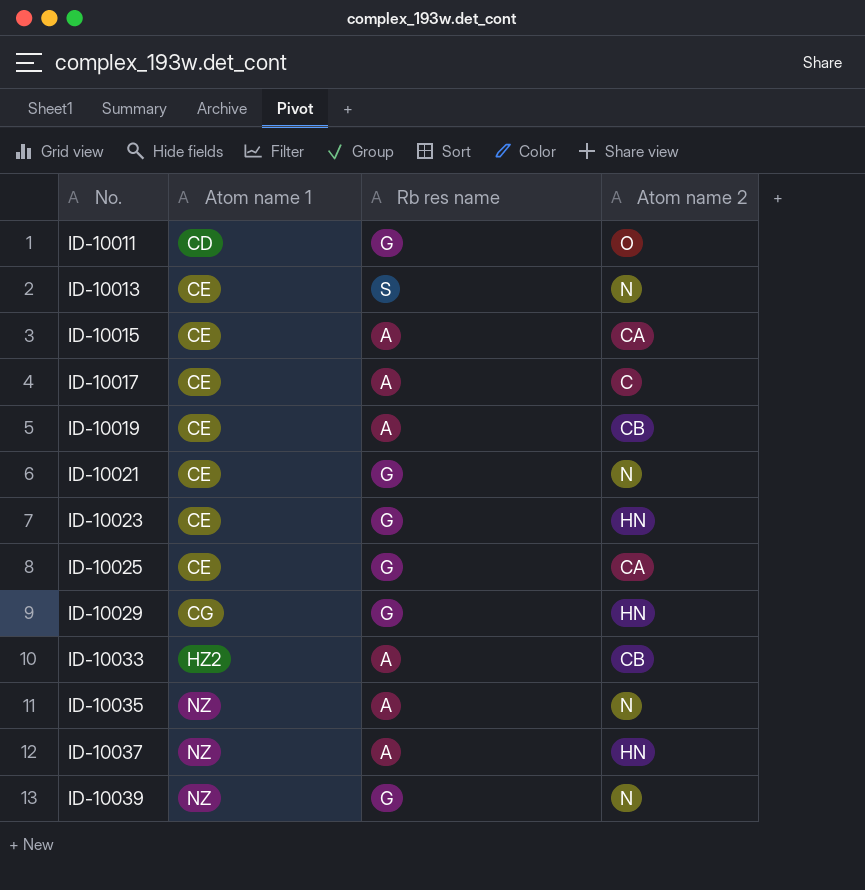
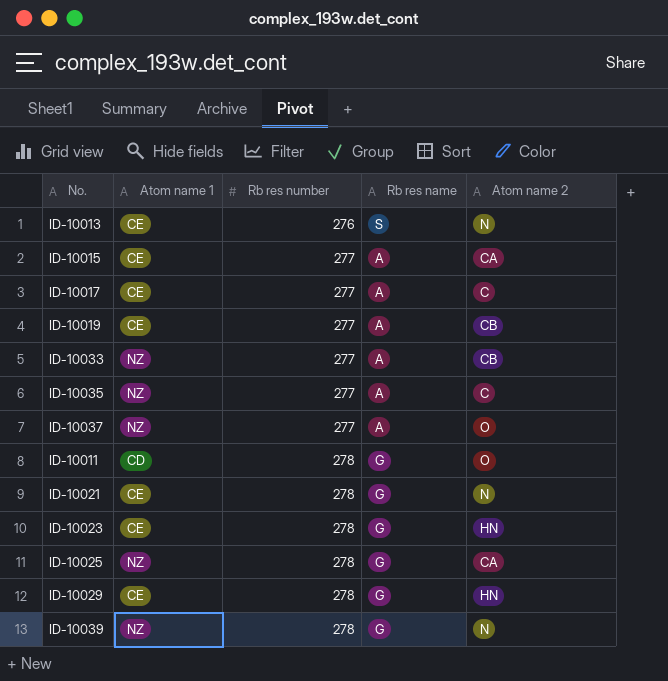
row order: No. ascending -> Rb res number ascending
column Rb res number | position: none -> 3
ID-10033 | Atom name 1: HZ2 -> NZ
ID-10035 | Atom name 2: N -> C
ID-10037 | Atom name 2: HN -> O
ID-10025 | Atom name 1: CE -> NZ
ID-10029 | Atom name 1: CG -> CE

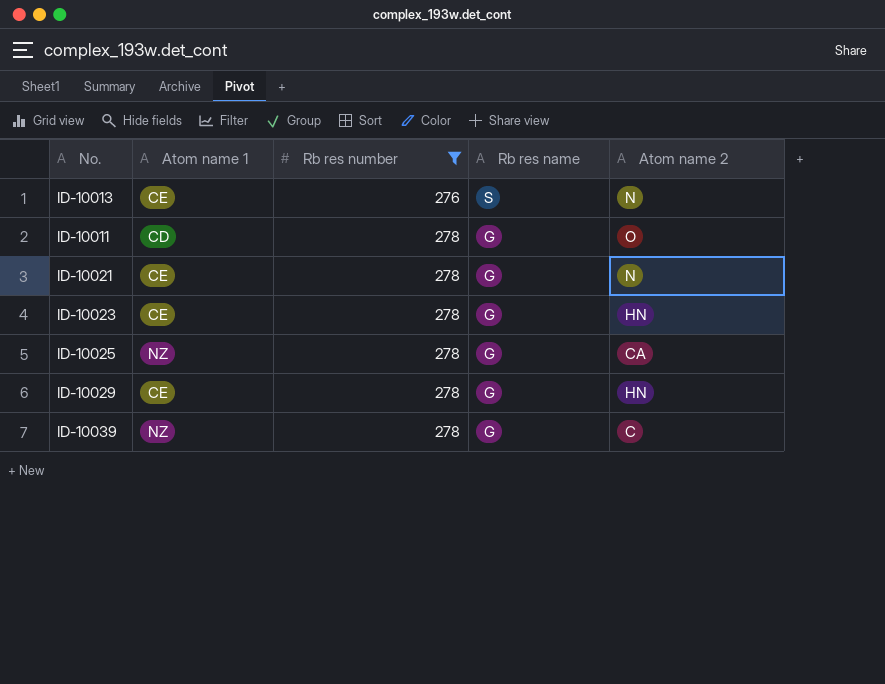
filter: none -> Rb res number != 277
ID-10039 | Atom name 2: N -> C

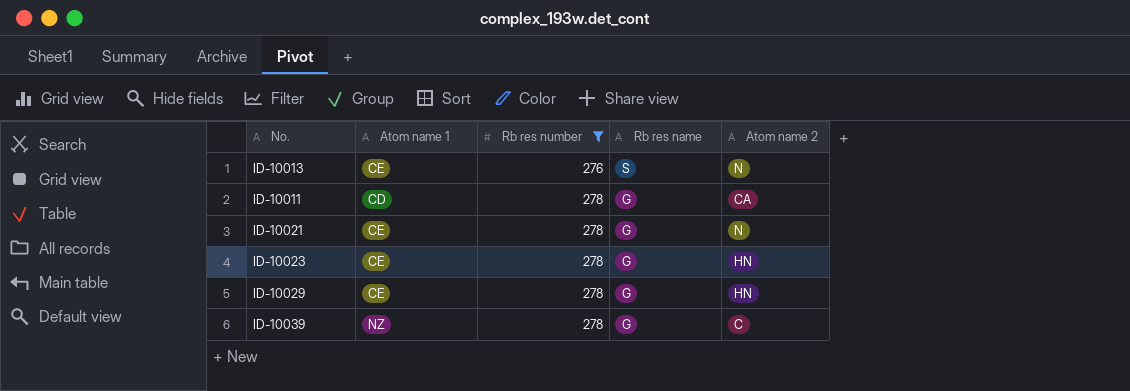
row ID-10025: NZ | 278 | G | CA -> none
ID-10011 | Atom name 2: O -> CA

